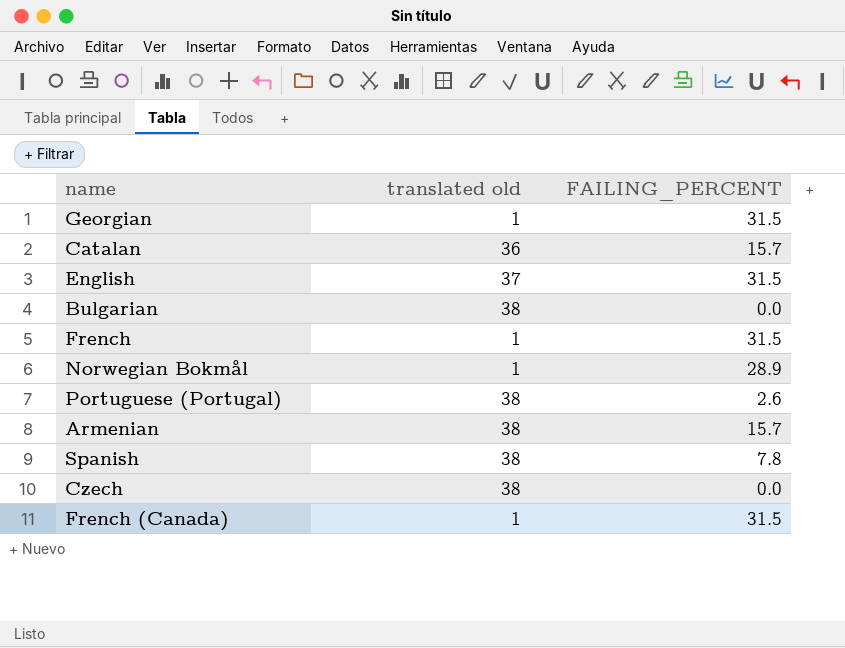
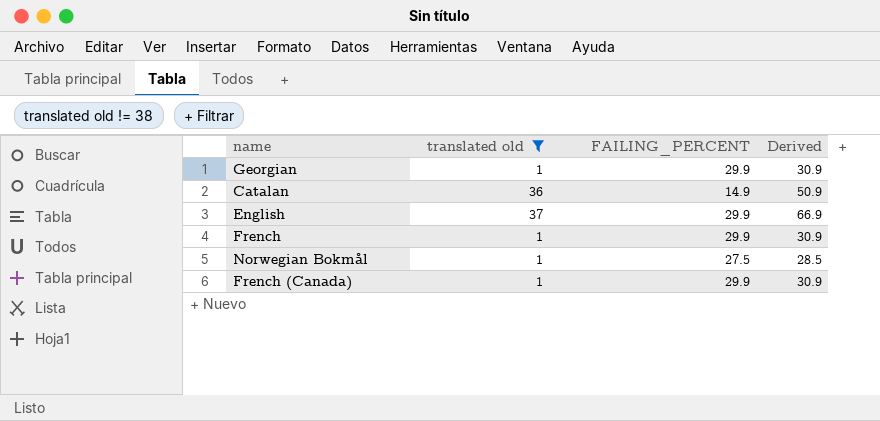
filter: none -> translated old != 38
column Derived | formula: none -> [translated old] + [FAILING_PERCENT]
Georgian | FAILING_PERCENT: 31.5 -> 29.9
Catalan | FAILING_PERCENT: 15.7 -> 14.9
English | FAILING_PERCENT: 31.5 -> 29.9
French | FAILING_PERCENT: 31.5 -> 29.9
Norwegian Bokmål | FAILING_PERCENT: 28.9 -> 27.5
French (Canada) | FAILING_PERCENT: 31.5 -> 29.9

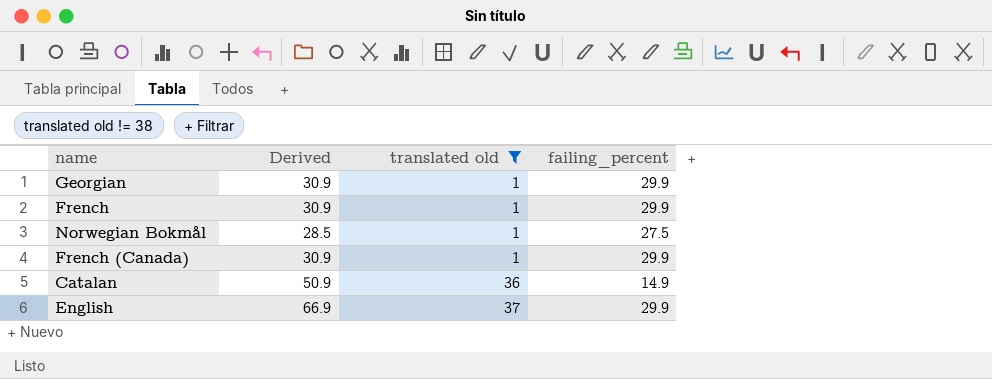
row order: none -> translated old ascending
column Derived | position: 4 -> 2
column name: FAILING_PERCENT -> failing_percent

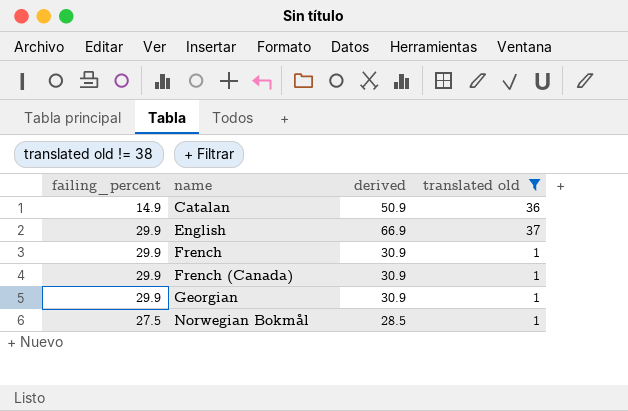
row order: translated old ascending -> name ascending
column failing_percent | position: 4 -> 1
column name: Derived -> derived

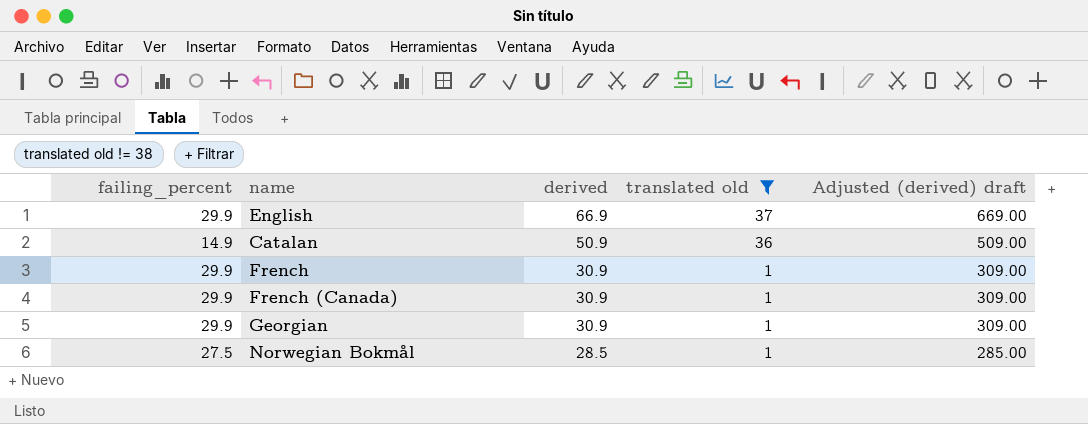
row order: name ascending -> derived descending
column Adjusted (derived) draft | formula: none -> [derived] * 10

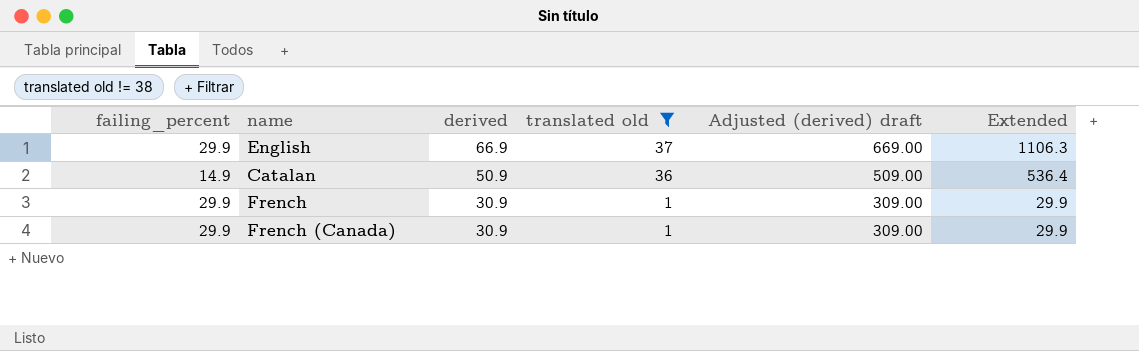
column Extended | formula: none -> [failing_percent] * [translated old]
row Georgian: 29.9 | 30.9 | 1 | 309.00 -> none
row Norwegian Bokmål: 27.5 | 28.5 | 1 | 285.00 -> none

